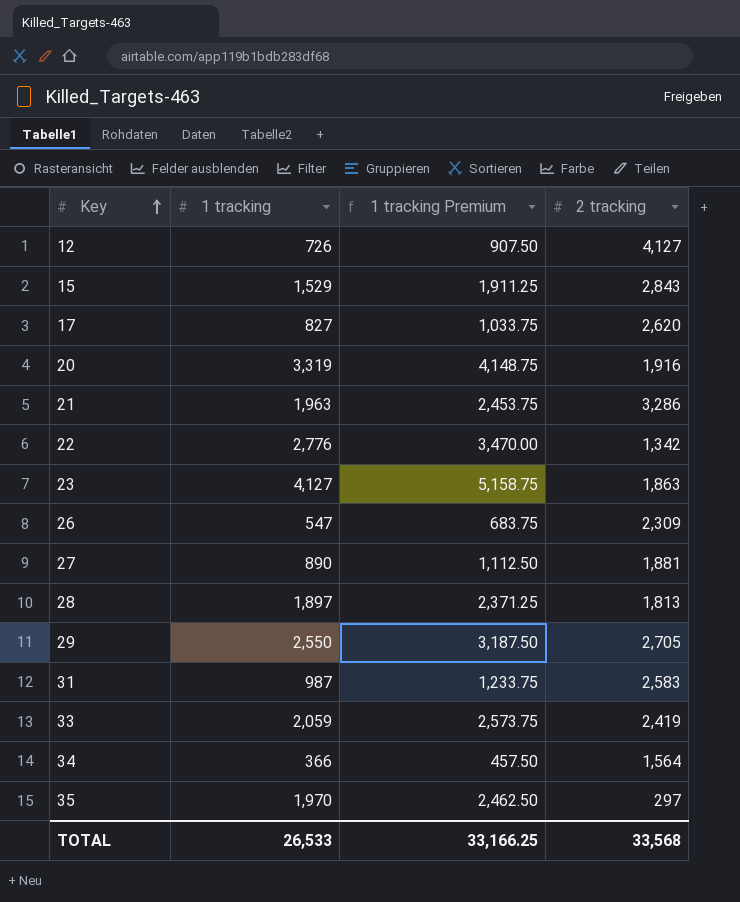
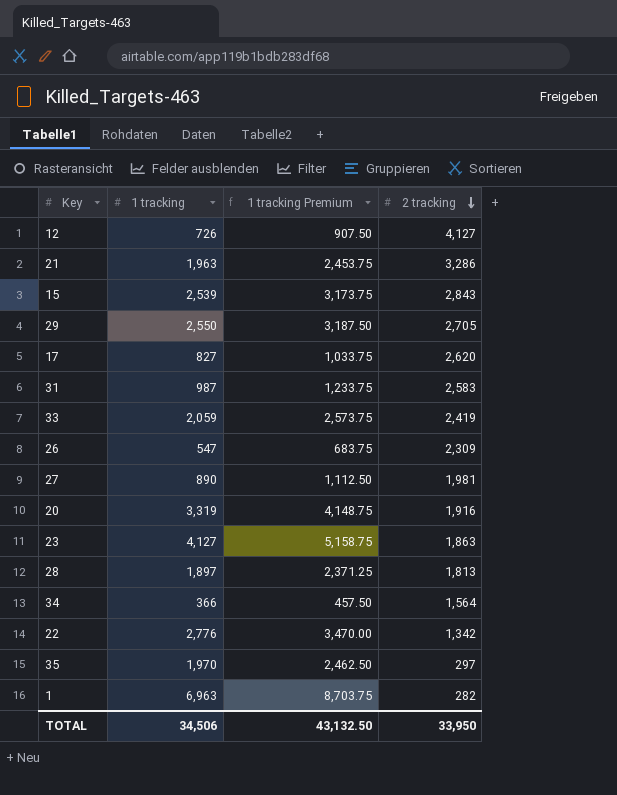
row order: Key ascending -> 2 tracking descending
15 | 1 tracking: 1,529 -> 2,539
15 | 1 tracking Premium: 1,911.25 -> 3,173.75
27 | 2 tracking: 1,881 -> 1,981
row 1: none -> 6,963 | 8,703.75 | 282
TOTAL | 1 tracking: 26,533 -> 34,506
TOTAL | 1 tracking Premium: 33,166.25 -> 43,132.50
TOTAL | 2 tracking: 33,568 -> 33,950

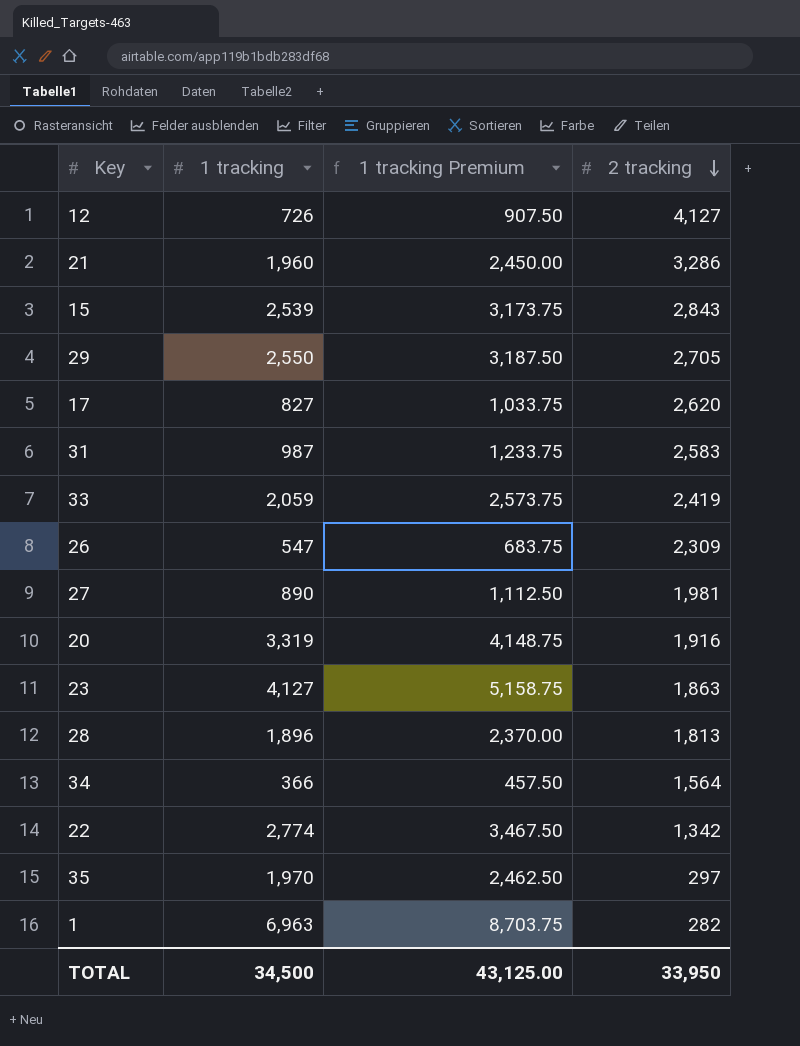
21 | 1 tracking: 1,963 -> 1,960
21 | 1 tracking Premium: 2,453.75 -> 2,450.00
28 | 1 tracking: 1,897 -> 1,896
28 | 1 tracking Premium: 2,371.25 -> 2,370.00
22 | 1 tracking: 2,776 -> 2,774
22 | 1 tracking Premium: 3,470.00 -> 3,467.50
TOTAL | 1 tracking: 34,506 -> 34,500
TOTAL | 1 tracking Premium: 43,132.50 -> 43,125.00

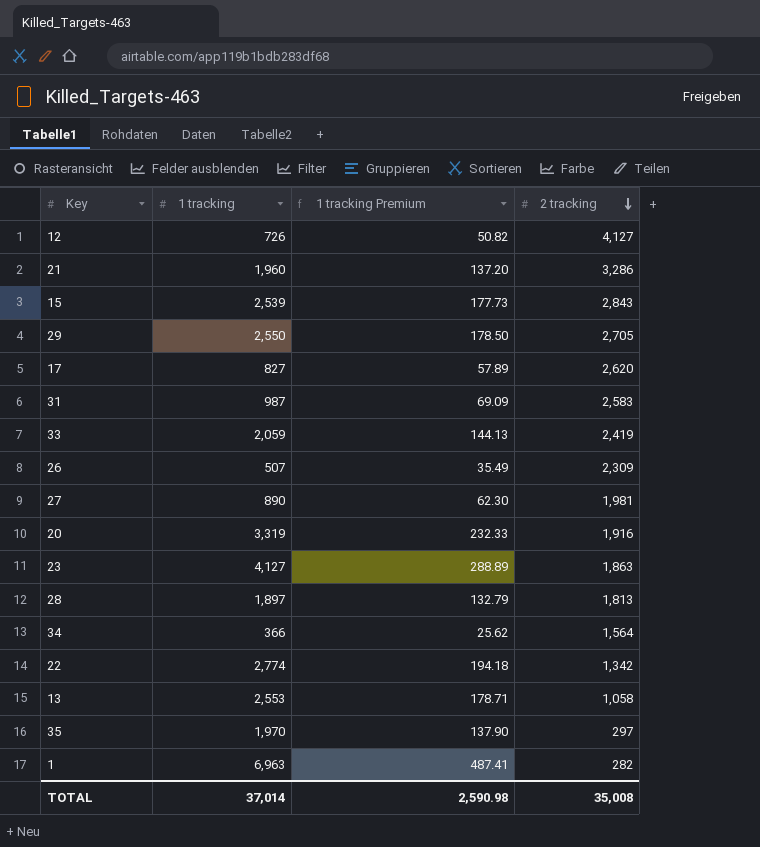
column 1 tracking Premium | formula: [1 tracking] * 1.25 -> [1 tracking] * 0.07
26 | 1 tracking: 547 -> 507
28 | 1 tracking: 1,896 -> 1,897
row 13: none -> 2,553 | 178.71 | 1,058
TOTAL | 1 tracking: 34,500 -> 37,014
TOTAL | 1 tracking Premium: 43,125.00 -> 2,590.98
TOTAL | 2 tracking: 33,950 -> 35,008

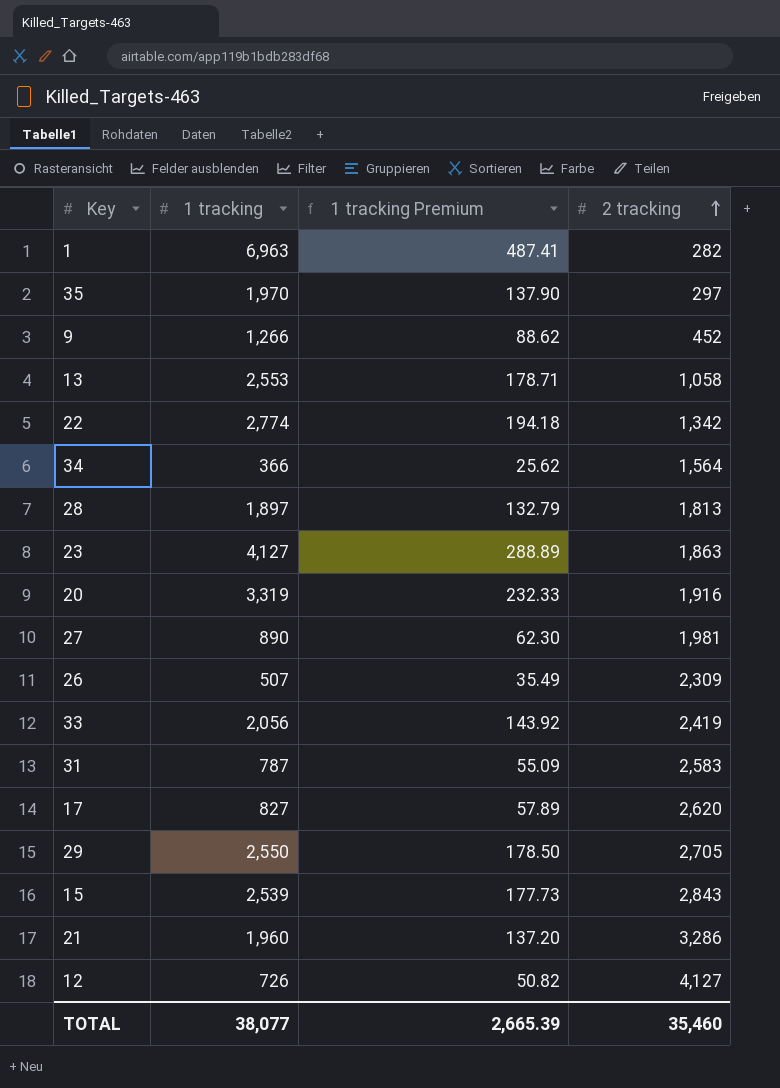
row order: 2 tracking descending -> 2 tracking ascending
row 9: none -> 1,266 | 88.62 | 452
33 | 1 tracking: 2,059 -> 2,056
33 | 1 tracking Premium: 144.13 -> 143.92
31 | 1 tracking: 987 -> 787
31 | 1 tracking Premium: 69.09 -> 55.09
TOTAL | 1 tracking: 37,014 -> 38,077
TOTAL | 1 tracking Premium: 2,590.98 -> 2,665.39
TOTAL | 2 tracking: 35,008 -> 35,460

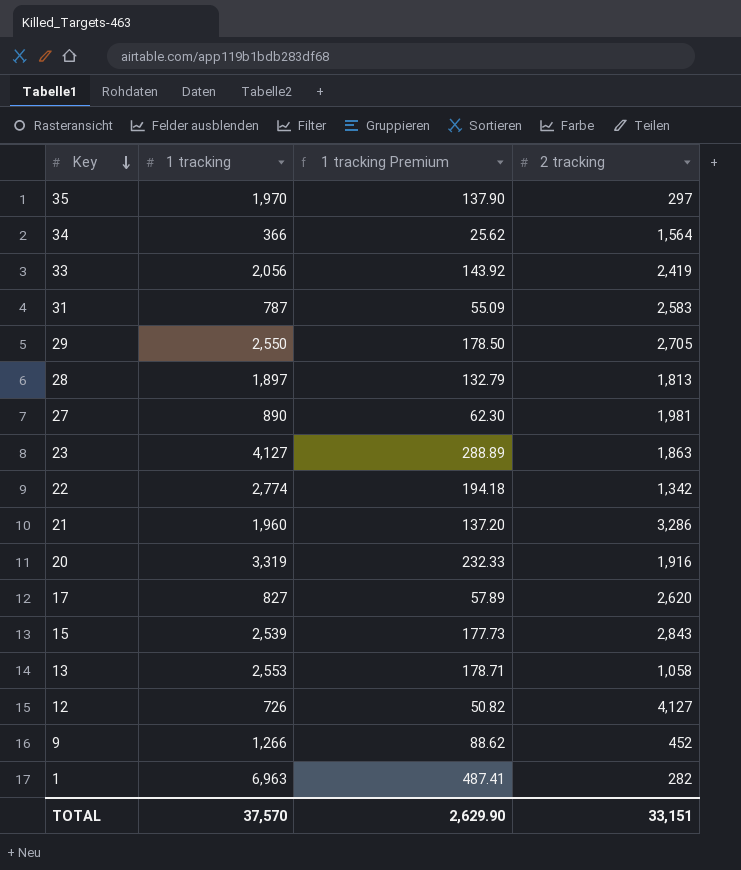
row order: 2 tracking ascending -> Key descending
row 26: 507 | 35.49 | 2,309 -> none
TOTAL | 1 tracking: 38,077 -> 37,570
TOTAL | 1 tracking Premium: 2,665.39 -> 2,629.90
TOTAL | 2 tracking: 35,460 -> 33,151

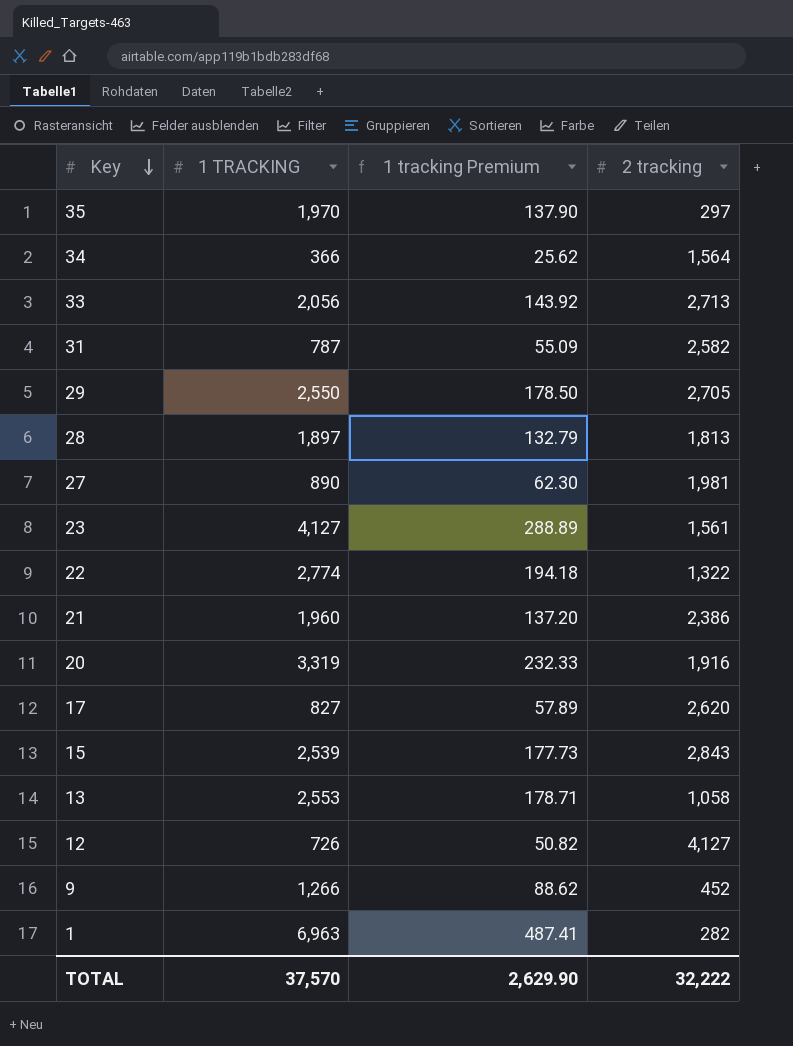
column name: 1 tracking -> 1 TRACKING
33 | 2 tracking: 2,419 -> 2,713
31 | 2 tracking: 2,583 -> 2,582
23 | 2 tracking: 1,863 -> 1,561
22 | 2 tracking: 1,342 -> 1,322
21 | 2 tracking: 3,286 -> 2,386
TOTAL | 2 tracking: 33,151 -> 32,222

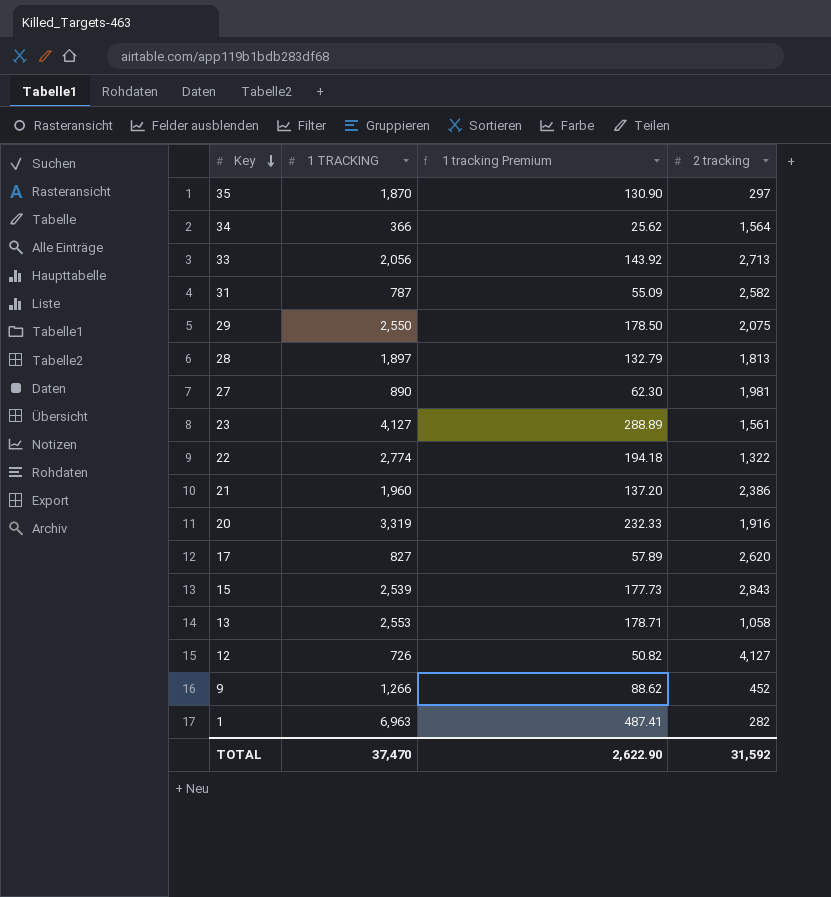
35 | 1 TRACKING: 1,970 -> 1,870
35 | 1 tracking Premium: 137.90 -> 130.90
29 | 2 tracking: 2,705 -> 2,075
TOTAL | 1 TRACKING: 37,570 -> 37,470
TOTAL | 1 tracking Premium: 2,629.90 -> 2,622.90
TOTAL | 2 tracking: 32,222 -> 31,592

